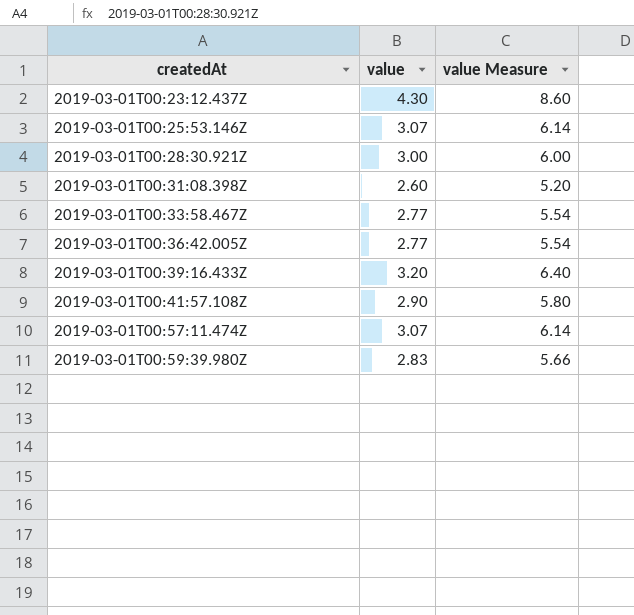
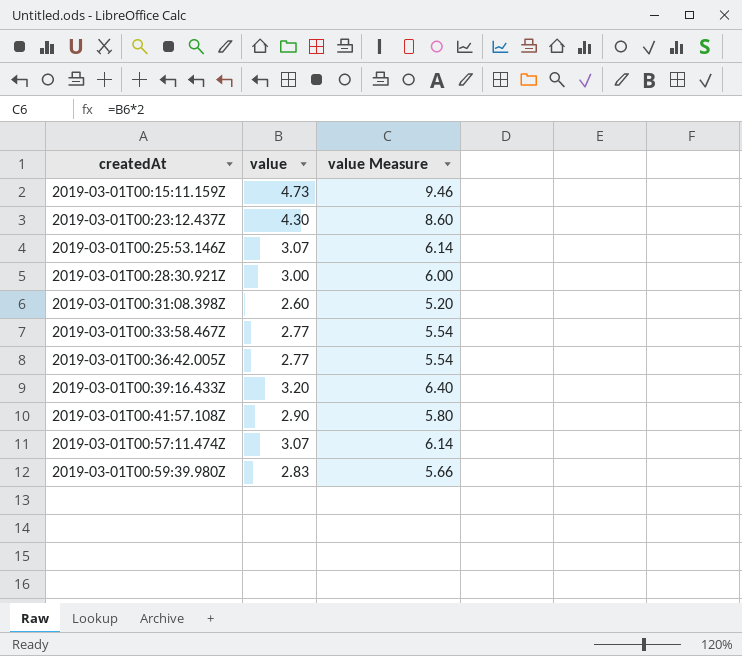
row 2019-03-01T00:15:11.159Z: none -> 4.73 | 9.46

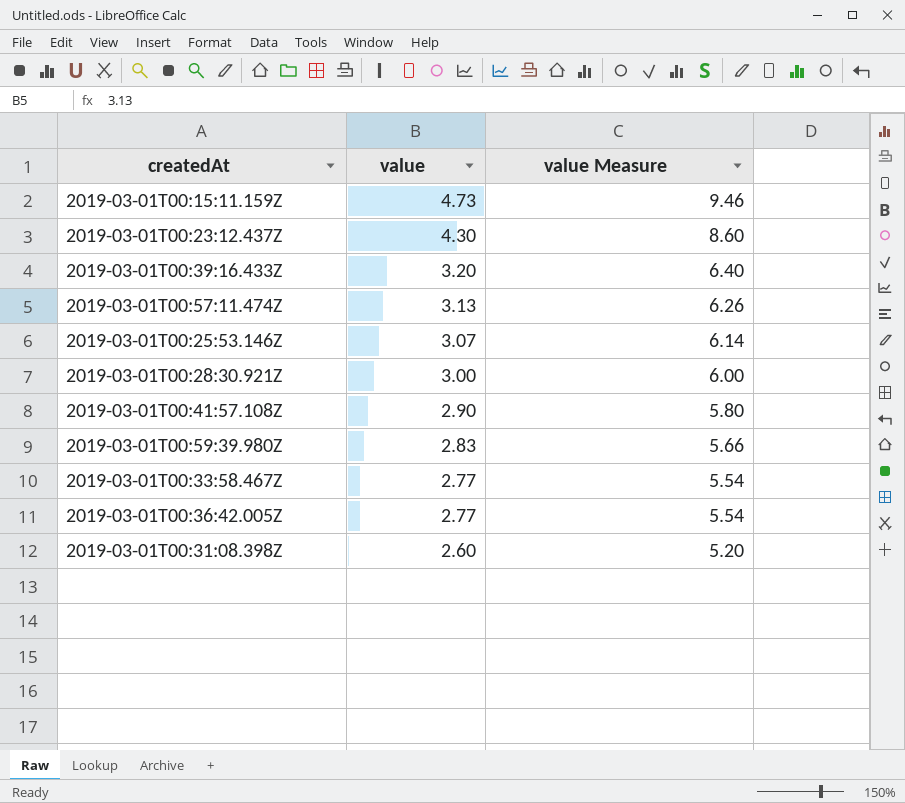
row order: createdAt ascending -> value descending
2019-03-01T00:57:11.474Z | value: 3.07 -> 3.13
2019-03-01T00:57:11.474Z | value Measure: 6.14 -> 6.26

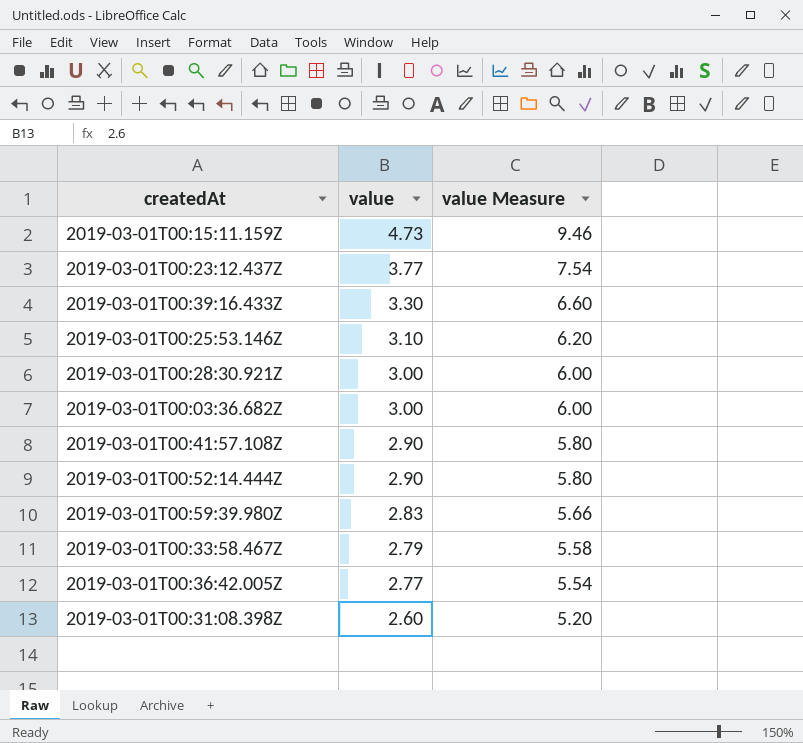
row 2019-03-01T00:57:11.474Z: 3.13 | 6.26 -> none
2019-03-01T00:23:12.437Z | value: 4.30 -> 3.77
2019-03-01T00:23:12.437Z | value Measure: 8.60 -> 7.54
2019-03-01T00:39:16.433Z | value: 3.20 -> 3.30
2019-03-01T00:39:16.433Z | value Measure: 6.40 -> 6.60
2019-03-01T00:25:53.146Z | value: 3.07 -> 3.10
2019-03-01T00:25:53.146Z | value Measure: 6.14 -> 6.20
row 2019-03-01T00:03:36.682Z: none -> 3.00 | 6.00
row 2019-03-01T00:52:14.444Z: none -> 2.90 | 5.80
2019-03-01T00:33:58.467Z | value: 2.77 -> 2.79
2019-03-01T00:33:58.467Z | value Measure: 5.54 -> 5.58

